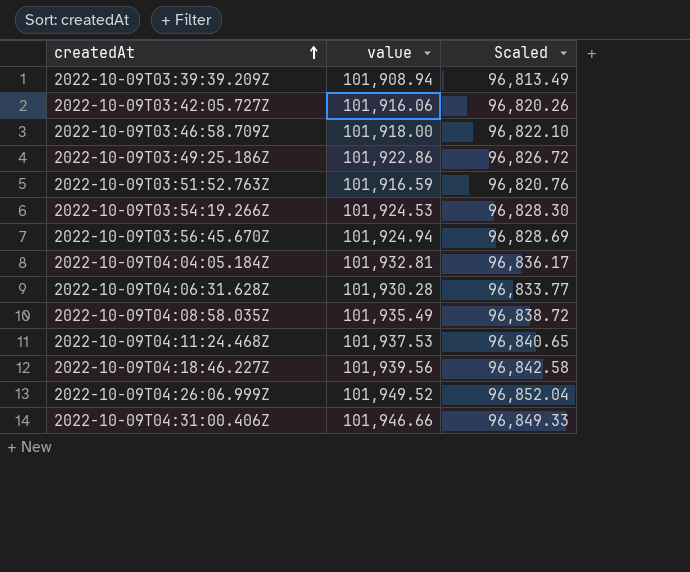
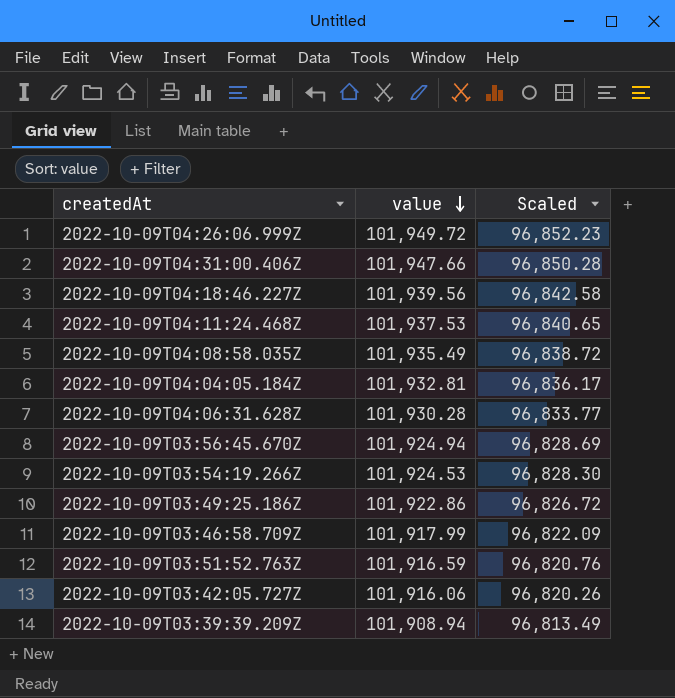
row order: createdAt ascending -> value descending
2022-10-09T04:26:06.999Z | value: 101,949.52 -> 101,949.72
2022-10-09T04:26:06.999Z | Scaled: 96,852.04 -> 96,852.23
2022-10-09T04:31:00.406Z | value: 101,946.66 -> 101,947.66
2022-10-09T04:31:00.406Z | Scaled: 96,849.33 -> 96,850.28
2022-10-09T03:46:58.709Z | value: 101,918.00 -> 101,917.99
2022-10-09T03:46:58.709Z | Scaled: 96,822.10 -> 96,822.09

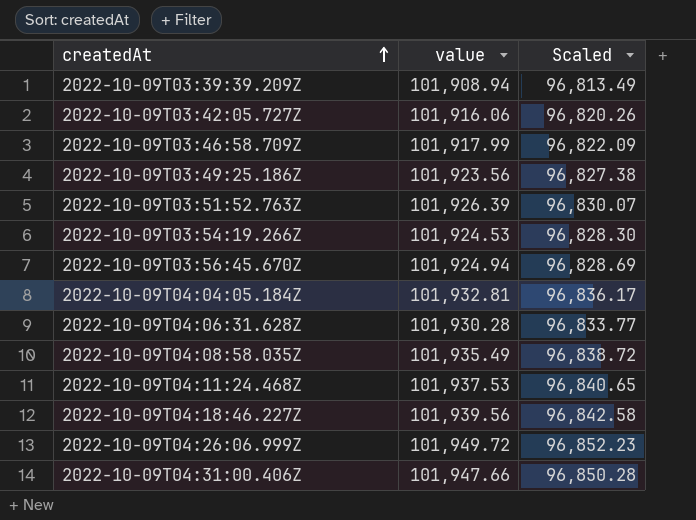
row order: value descending -> createdAt ascending
2022-10-09T03:49:25.186Z | value: 101,922.86 -> 101,923.56
2022-10-09T03:49:25.186Z | Scaled: 96,826.72 -> 96,827.38
2022-10-09T03:51:52.763Z | value: 101,916.59 -> 101,926.39
2022-10-09T03:51:52.763Z | Scaled: 96,820.76 -> 96,830.07

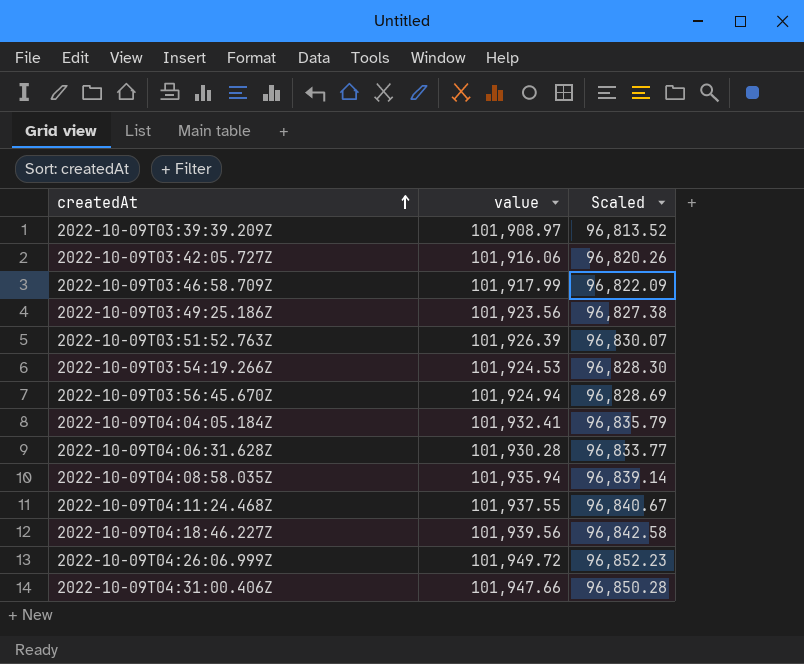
2022-10-09T03:39:39.209Z | value: 101,908.94 -> 101,908.97
2022-10-09T03:39:39.209Z | Scaled: 96,813.49 -> 96,813.52
2022-10-09T04:04:05.184Z | value: 101,932.81 -> 101,932.41
2022-10-09T04:04:05.184Z | Scaled: 96,836.17 -> 96,835.79
2022-10-09T04:08:58.035Z | value: 101,935.49 -> 101,935.94
2022-10-09T04:08:58.035Z | Scaled: 96,838.72 -> 96,839.14
2022-10-09T04:11:24.468Z | value: 101,937.53 -> 101,937.55
2022-10-09T04:11:24.468Z | Scaled: 96,840.65 -> 96,840.67

